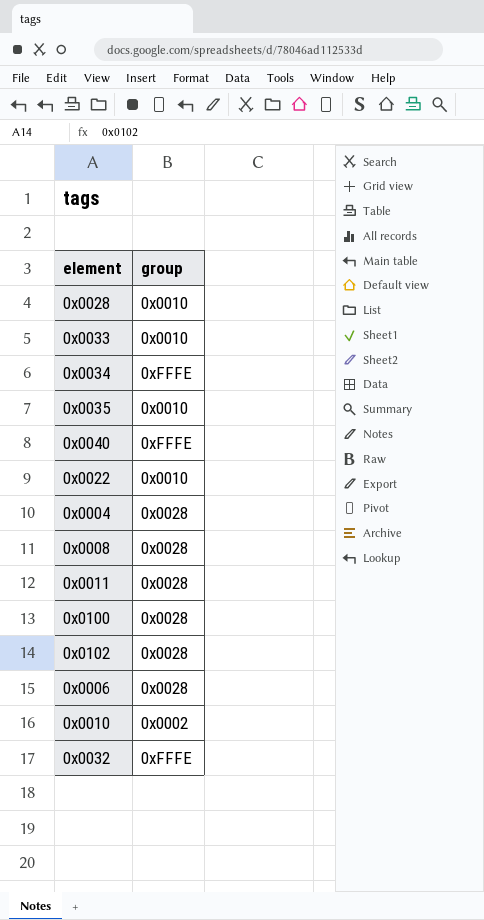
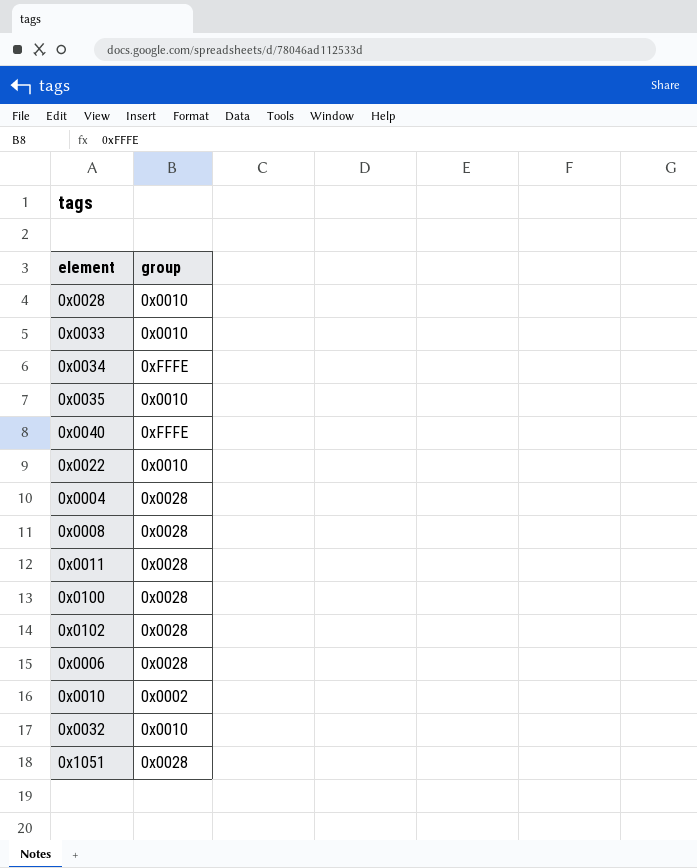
0x0032 | group: 0xFFFE -> 0x0010
row 0x1051: none -> 0x0028

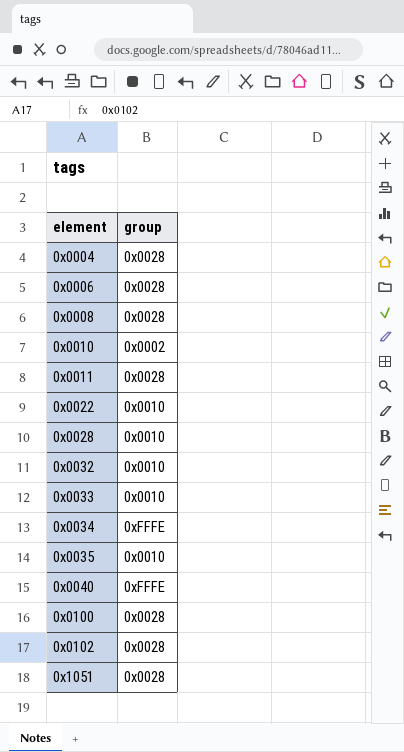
row order: none -> element ascending

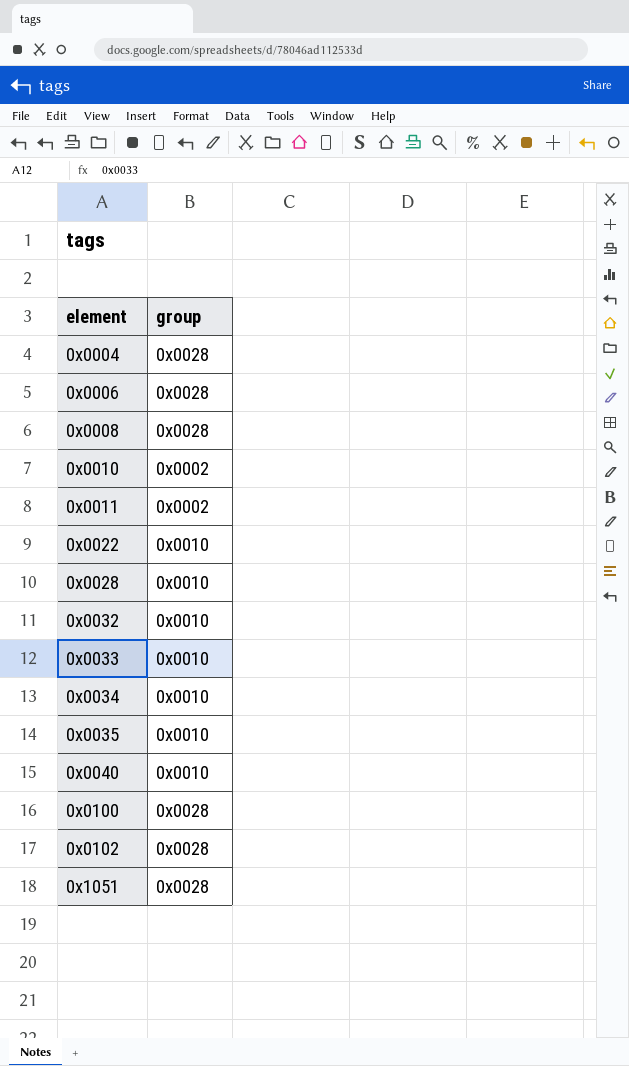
0x0011 | group: 0x0028 -> 0x0002
0x0034 | group: 0xFFFE -> 0x0010
0x0040 | group: 0xFFFE -> 0x0010

